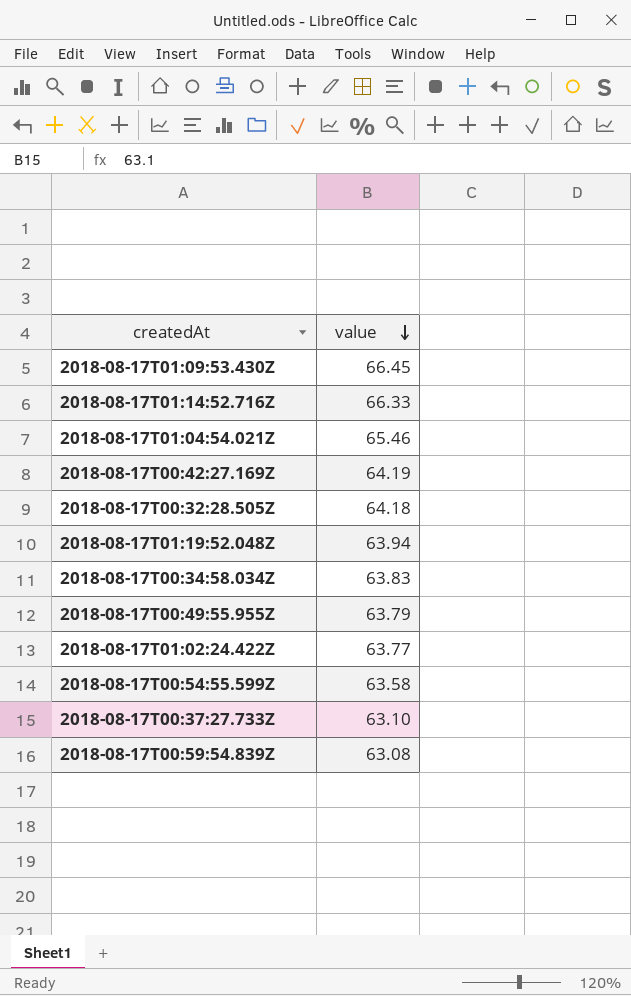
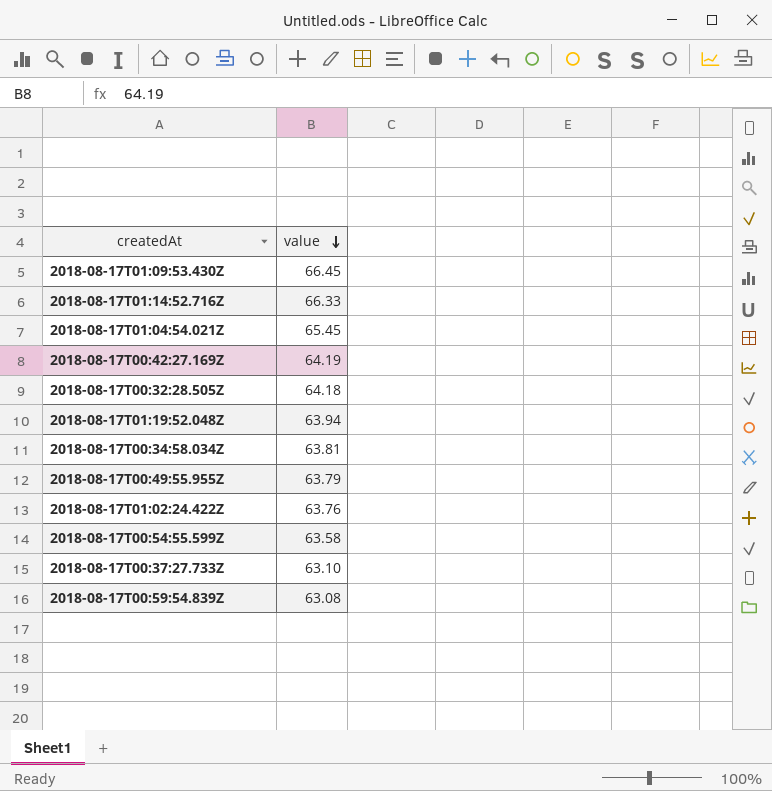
2018-08-17T01:04:54.021Z | value: 65.46 -> 65.45
2018-08-17T00:34:58.034Z | value: 63.83 -> 63.81
2018-08-17T01:02:24.422Z | value: 63.77 -> 63.76

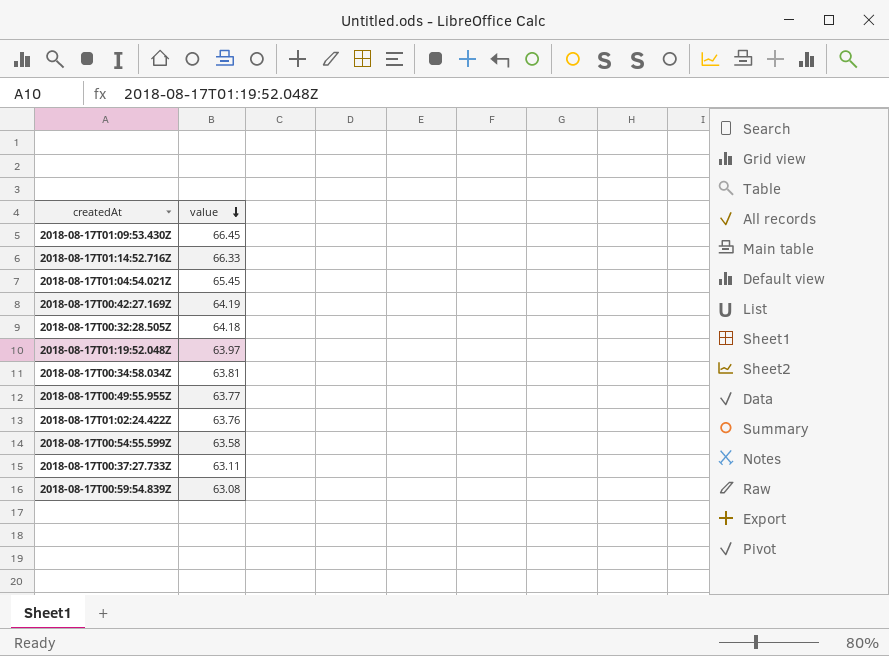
2018-08-17T01:19:52.048Z | value: 63.94 -> 63.97
2018-08-17T00:49:55.955Z | value: 63.79 -> 63.77
2018-08-17T00:37:27.733Z | value: 63.10 -> 63.11

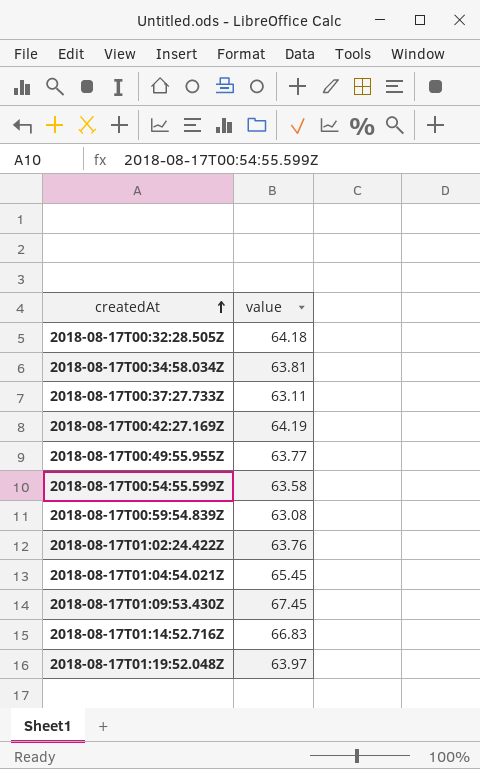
row order: value descending -> createdAt ascending
2018-08-17T01:09:53.430Z | value: 66.45 -> 67.45
2018-08-17T01:14:52.716Z | value: 66.33 -> 66.83

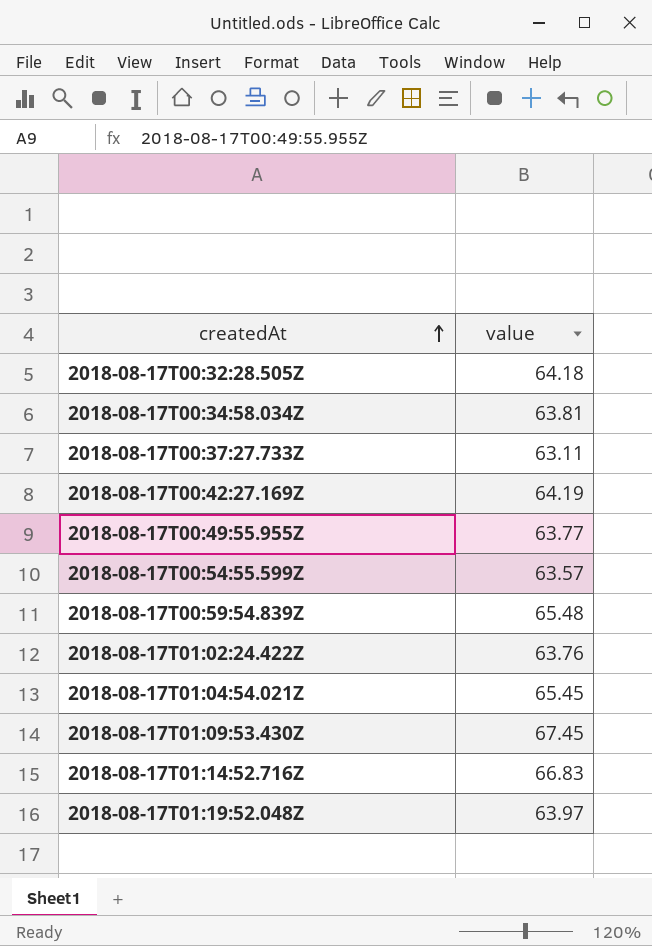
2018-08-17T00:54:55.599Z | value: 63.58 -> 63.57
2018-08-17T00:59:54.839Z | value: 63.08 -> 65.48

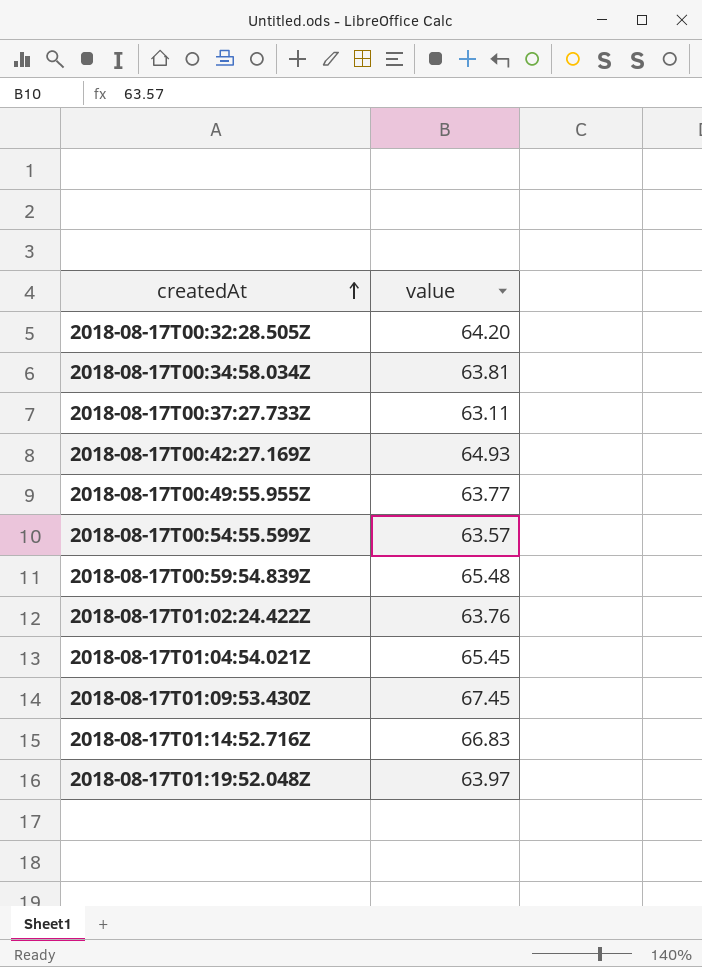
2018-08-17T00:32:28.505Z | value: 64.18 -> 64.20
2018-08-17T00:42:27.169Z | value: 64.19 -> 64.93

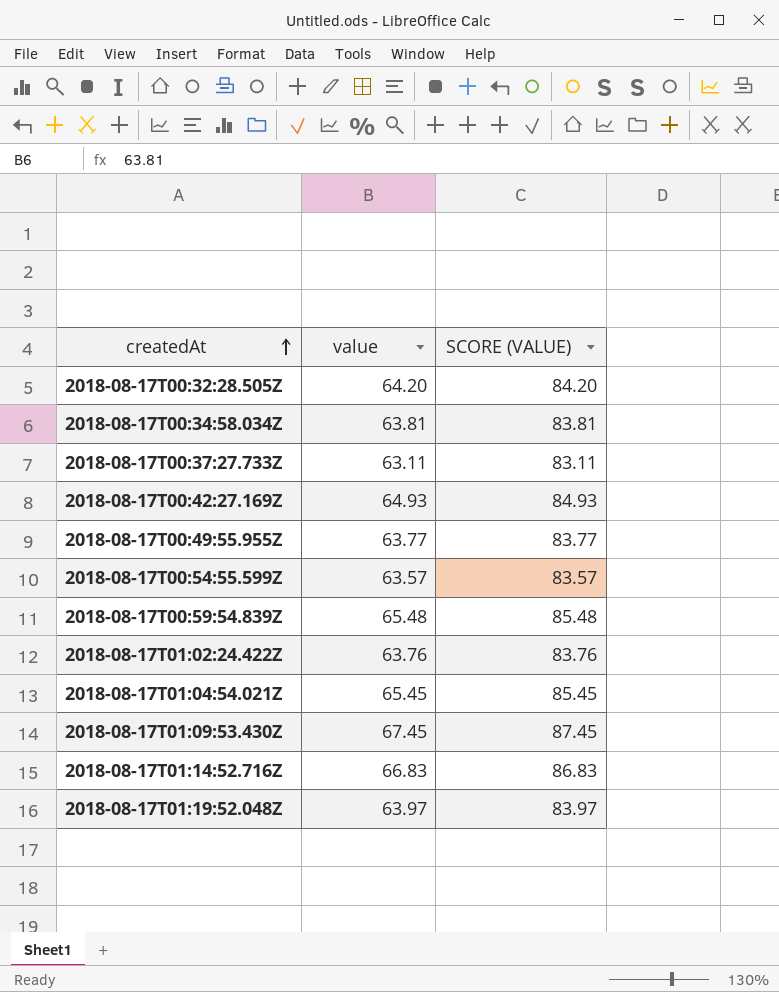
column SCORE (VALUE) | formula: none -> [value] + 20

